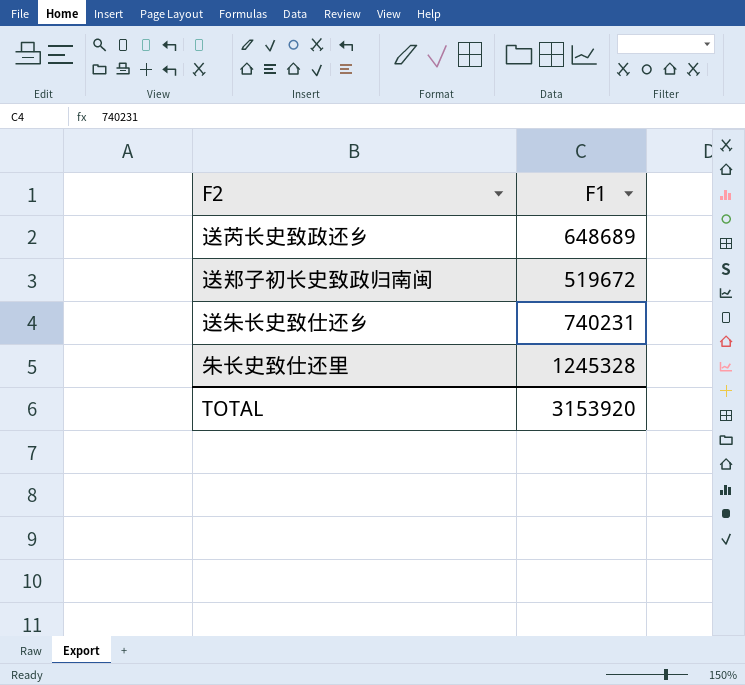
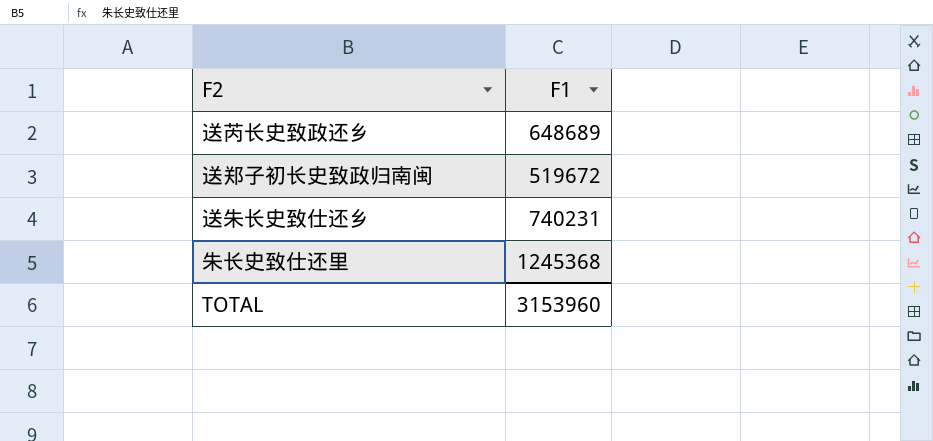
朱长史致仕还里 | F1: 1245328 -> 1245368
TOTAL | F1: 3153920 -> 3153960

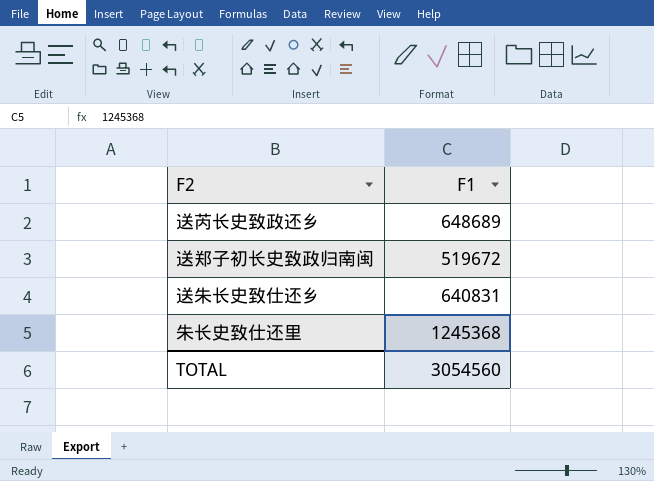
送朱长史致仕还乡 | F1: 740231 -> 640831
TOTAL | F1: 3153960 -> 3054560

